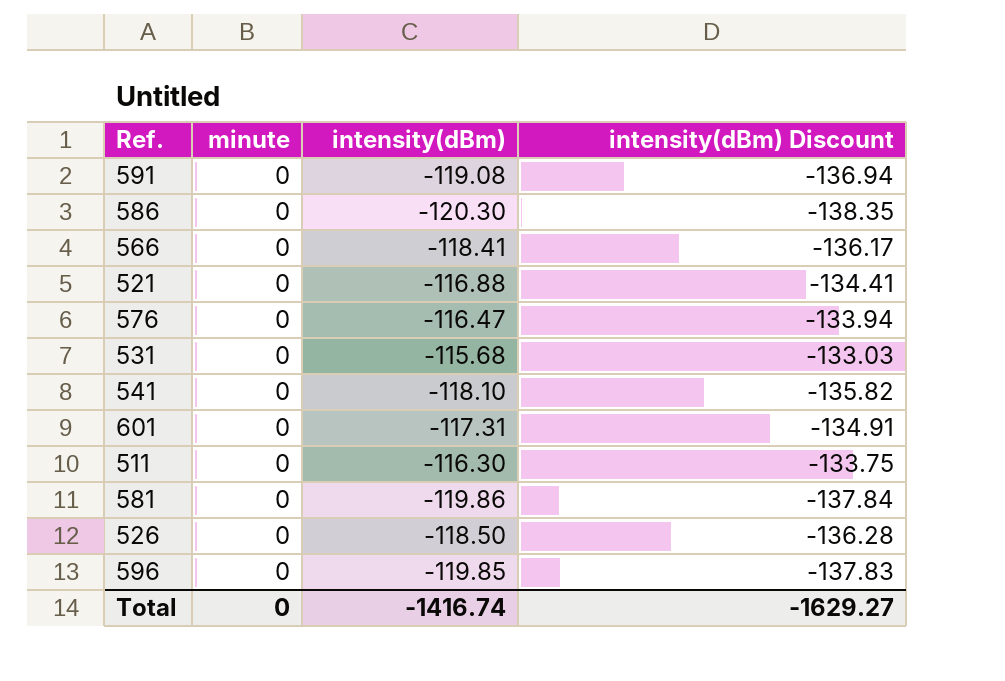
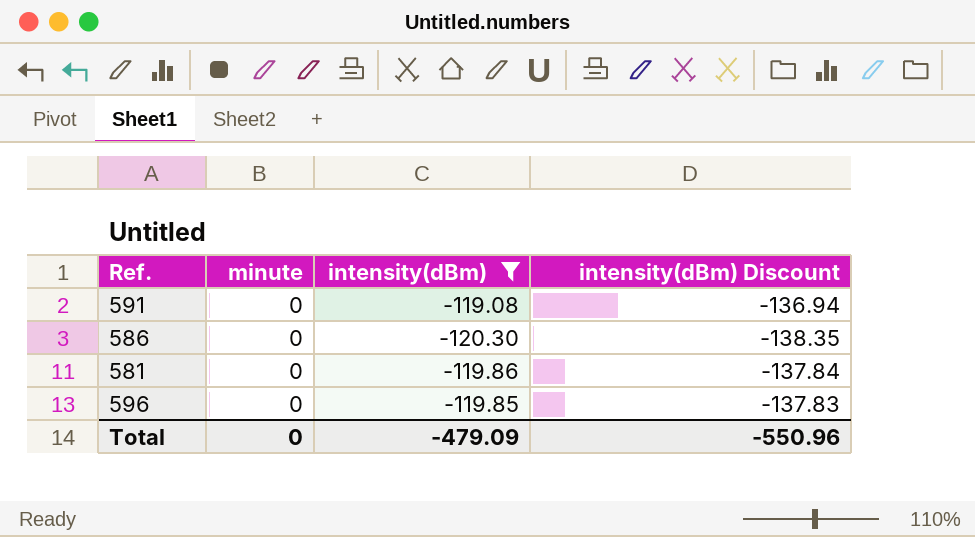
filter: none -> intensity(dBm) <= -119.08
Total | intensity(dBm): -1416.74 -> -479.09
Total | intensity(dBm) Discount: -1629.27 -> -550.96

